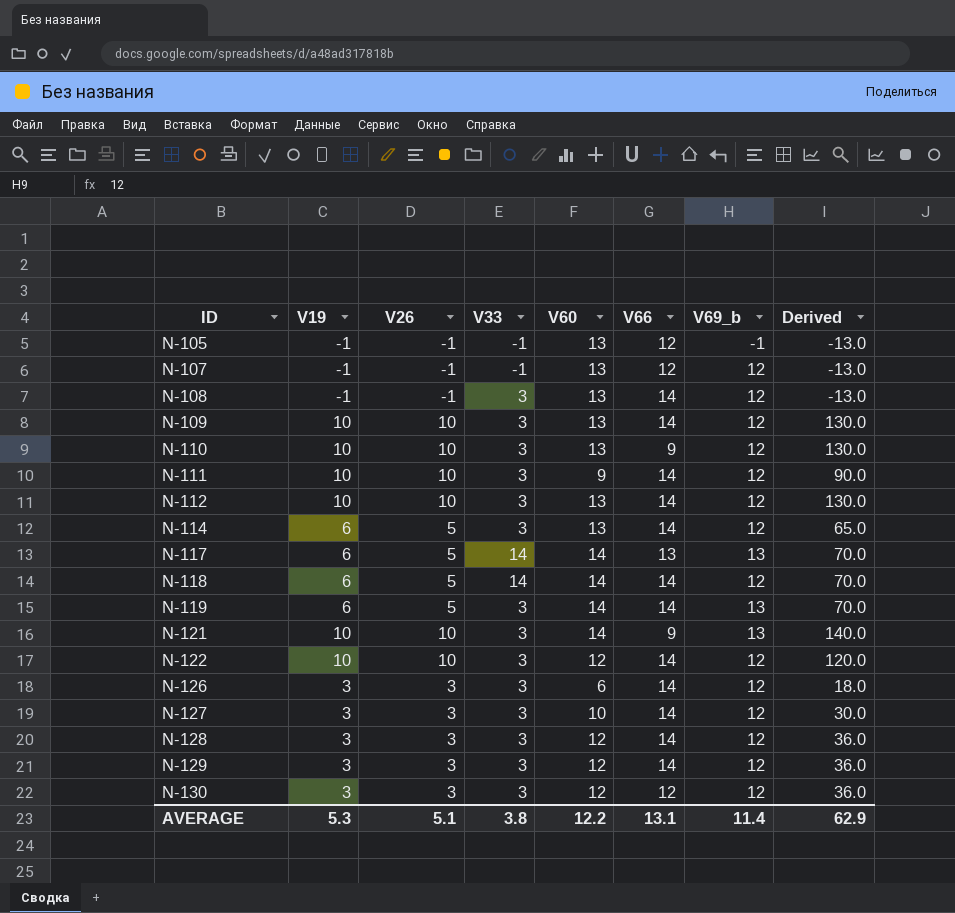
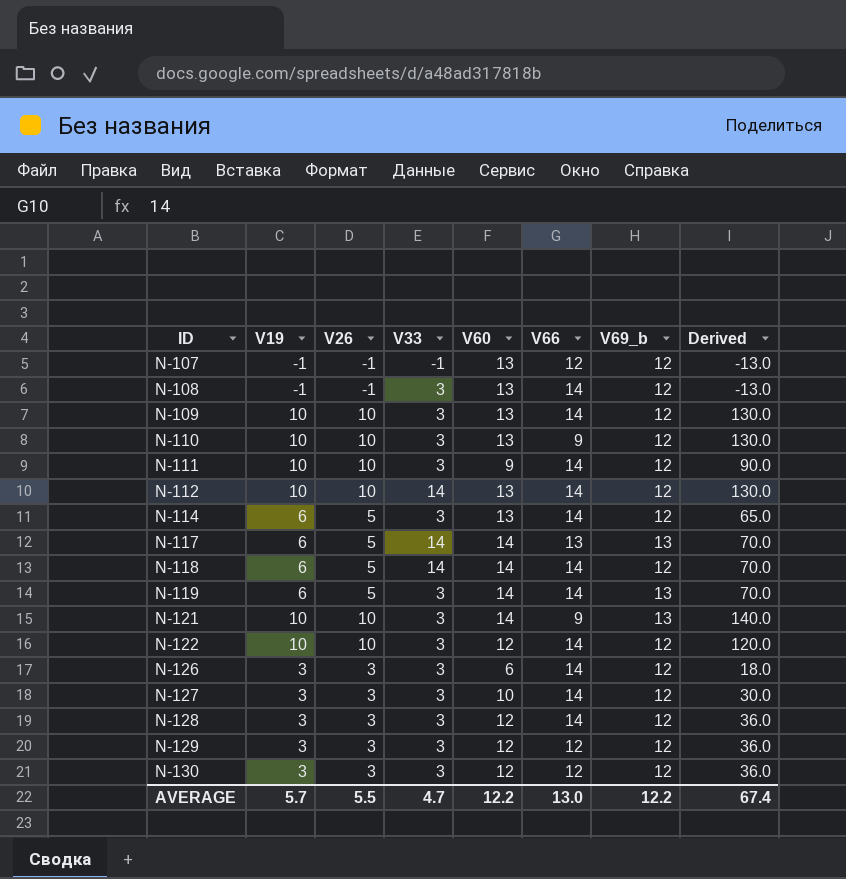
row N-105: -1 | -1 | -1 | 13 | 12 | -1 | -13.0 -> none
N-112 | V33: 3 -> 14
N-129 | V66: 14 -> 12
AVERAGE | V19: 5.3 -> 5.7
AVERAGE | V26: 5.1 -> 5.5
AVERAGE | V33: 3.8 -> 4.7
AVERAGE | V66: 13.1 -> 13.0
AVERAGE | V69_b: 11.4 -> 12.2
AVERAGE | Derived: 62.9 -> 67.4

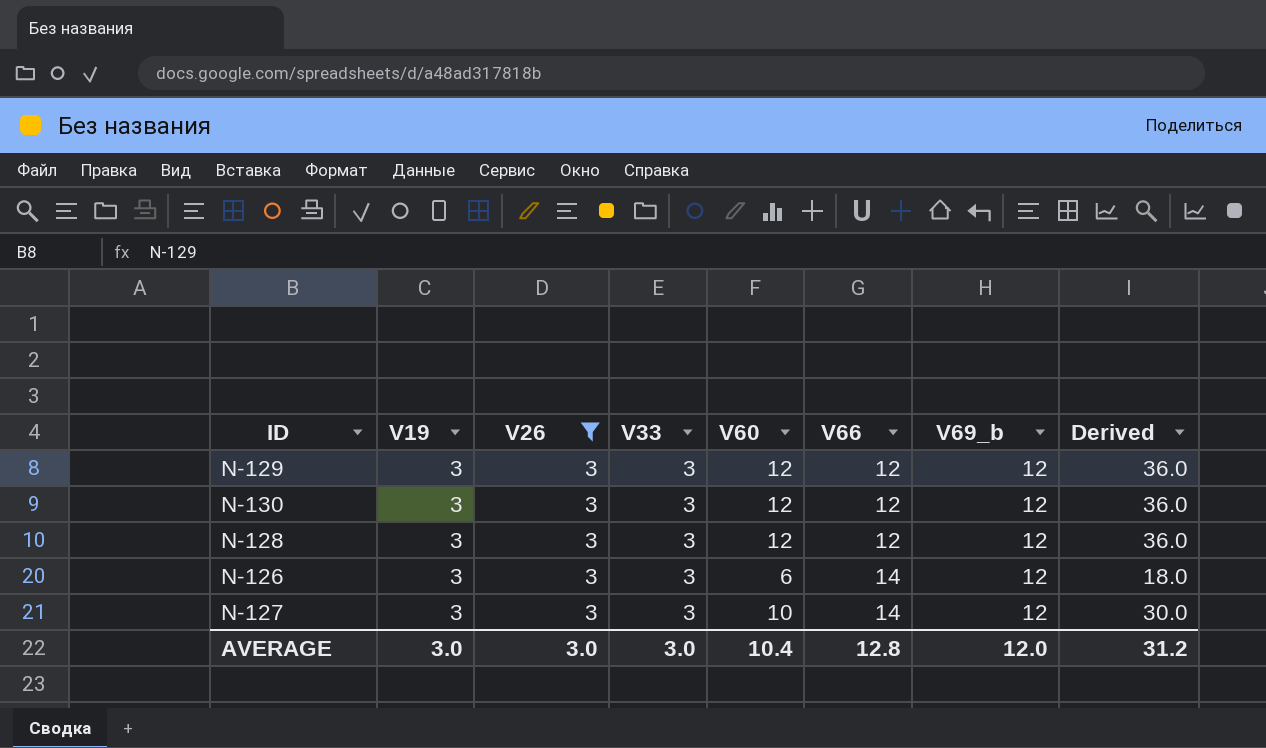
filter: none -> V26 = 3
row order: ID ascending -> V66 ascending
N-128 | V66: 14 -> 12
AVERAGE | V19: 5.7 -> 3.0
AVERAGE | V26: 5.5 -> 3.0
AVERAGE | V33: 4.7 -> 3.0
AVERAGE | V60: 12.2 -> 10.4
AVERAGE | V66: 13.0 -> 12.8
AVERAGE | V69_b: 12.2 -> 12.0
AVERAGE | Derived: 67.4 -> 31.2

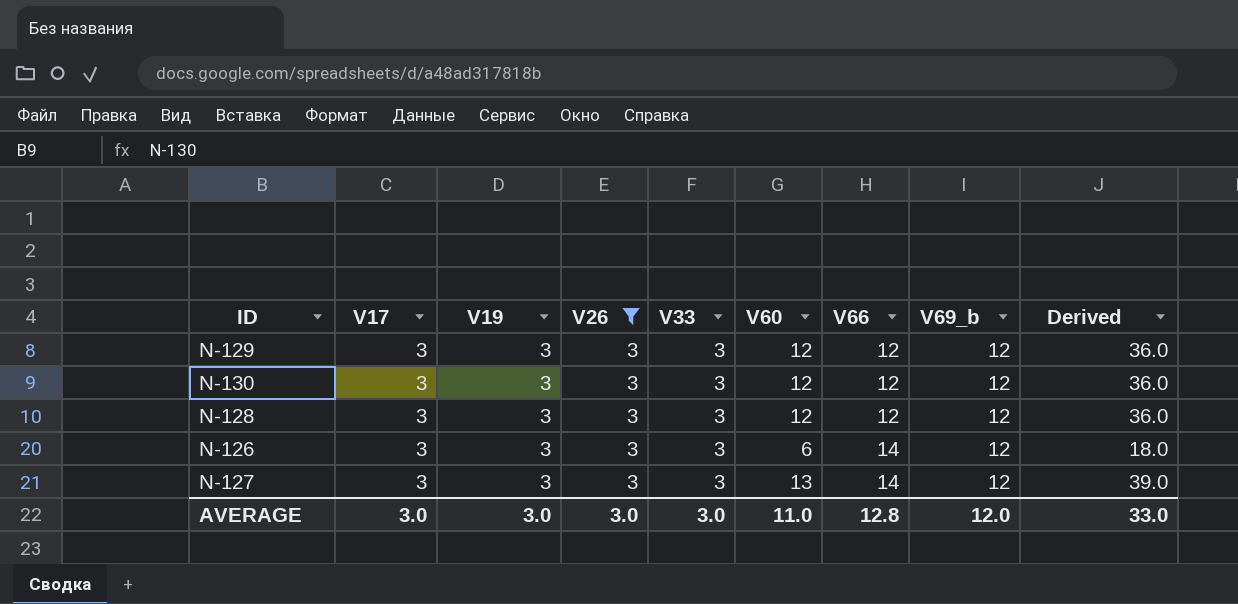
column V17 | position: none -> 2
N-127 | V60: 10 -> 13
N-127 | Derived: 30.0 -> 39.0
AVERAGE | V60: 10.4 -> 11.0
AVERAGE | Derived: 31.2 -> 33.0

